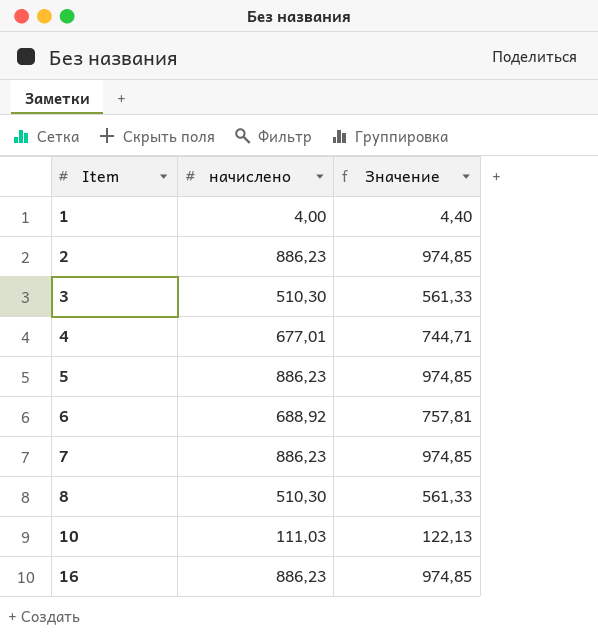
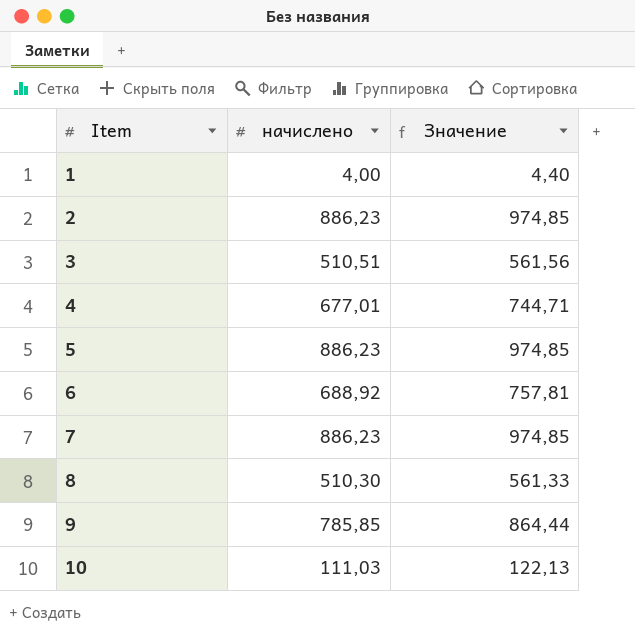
row 16: 886,23 | 974,85 -> none
3 | начислено: 510,30 -> 510,51
3 | Значение: 561,33 -> 561,56
row 9: none -> 785,85 | 864,44

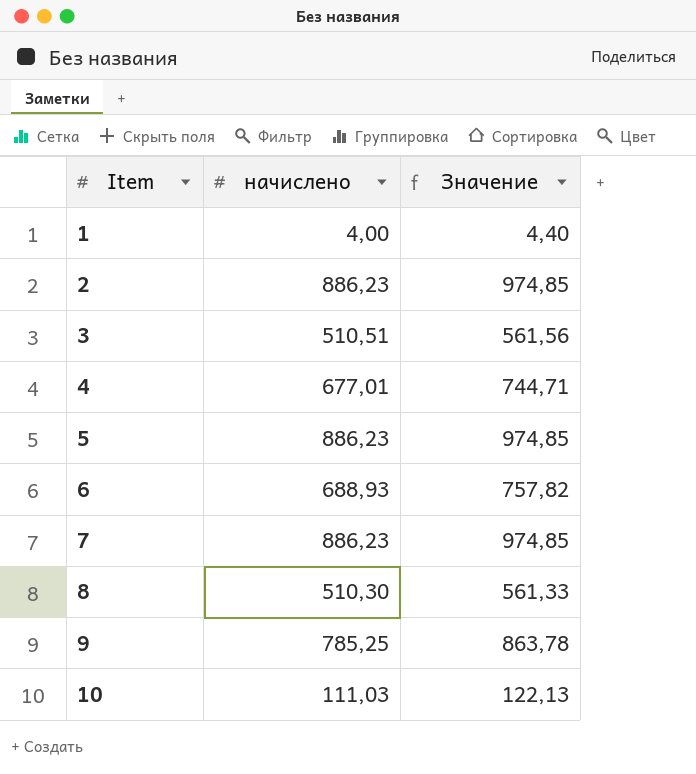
6 | начислено: 688,92 -> 688,93
6 | Значение: 757,81 -> 757,82
9 | начислено: 785,85 -> 785,25
9 | Значение: 864,44 -> 863,78

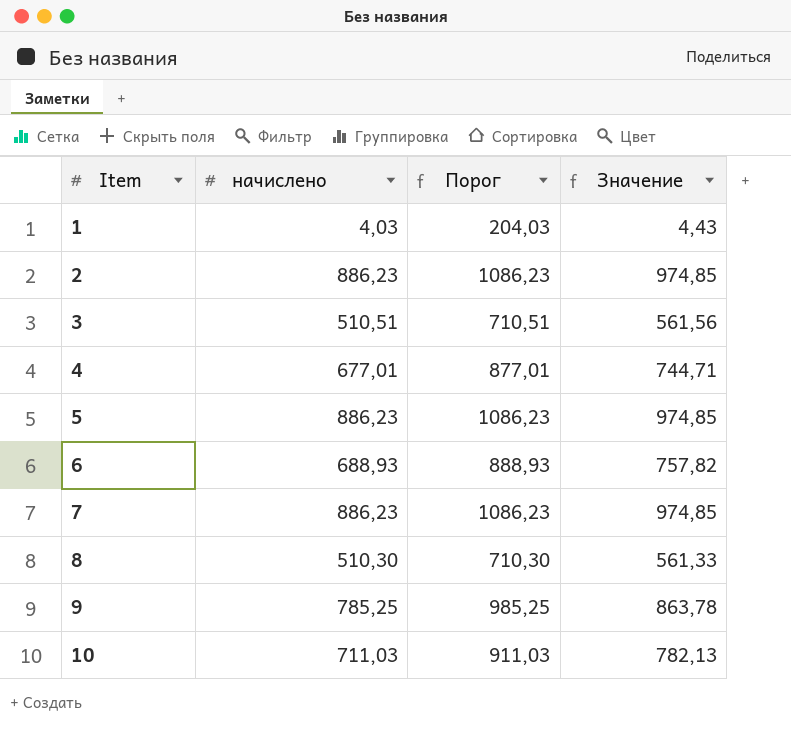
column Порог | formula: none -> [начислено] + 200
1 | начислено: 4,00 -> 4,03
1 | Значение: 4,40 -> 4,43
10 | начислено: 111,03 -> 711,03
10 | Значение: 122,13 -> 782,13

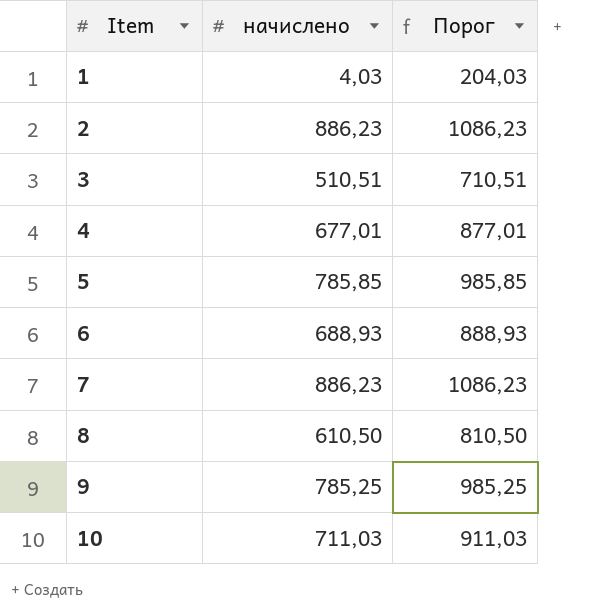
column Значение | formula: [начислено] * 1,1 -> none
5 | начислено: 886,23 -> 785,85
5 | Порог: 1086,23 -> 985,85
8 | начислено: 510,30 -> 610,50
8 | Порог: 710,30 -> 810,50

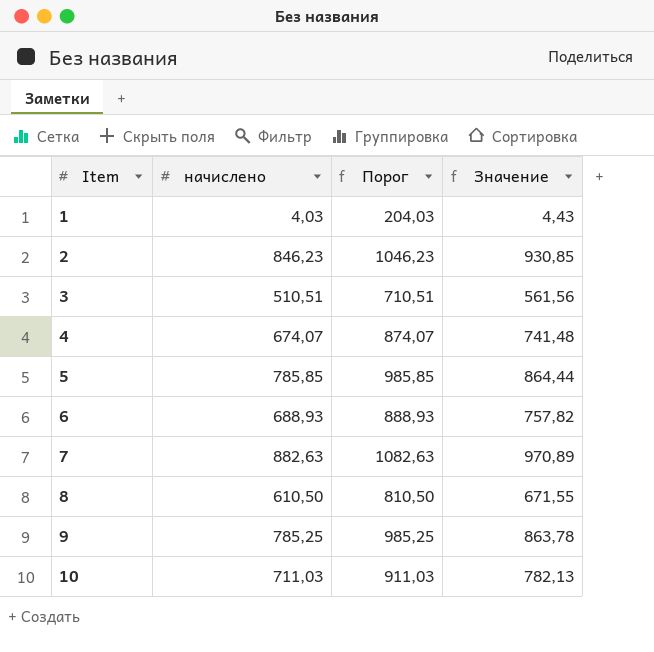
column Значение | formula: none -> [начислено] * 1,1
2 | начислено: 886,23 -> 846,23
2 | Порог: 1086,23 -> 1046,23
4 | начислено: 677,01 -> 674,07
4 | Порог: 877,01 -> 874,07
7 | начислено: 886,23 -> 882,63
7 | Порог: 1086,23 -> 1082,63

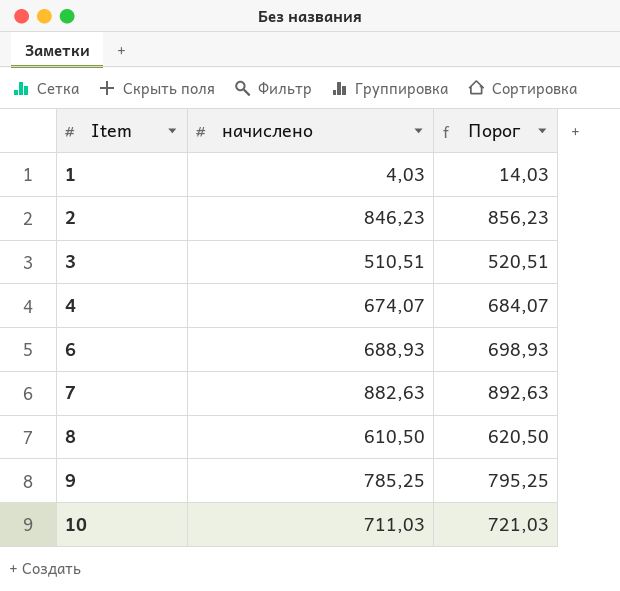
column Значение | formula: [начислено] * 1,1 -> none
column Порог | formula: [начислено] + 200 -> [начислено] + 10
row 5: 785,85 | 985,85 | 864,44 -> none

